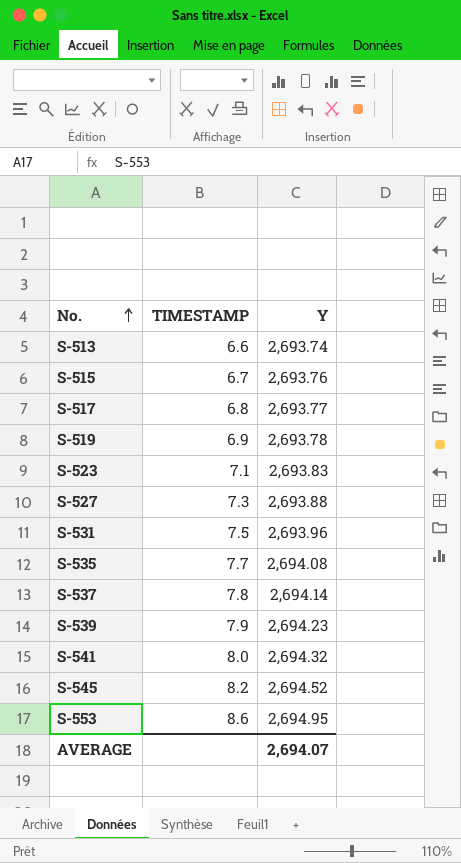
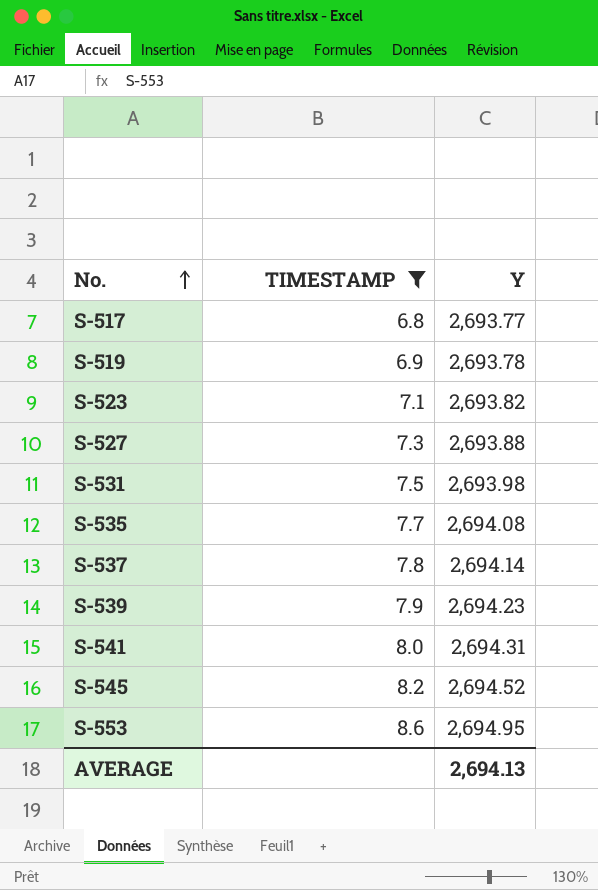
filter: none -> TIMESTAMP >= 6.8
S-523 | Y: 2,693.83 -> 2,693.82
S-531 | Y: 2,693.96 -> 2,693.98
S-541 | Y: 2,694.32 -> 2,694.31
AVERAGE | Y: 2,694.07 -> 2,694.13

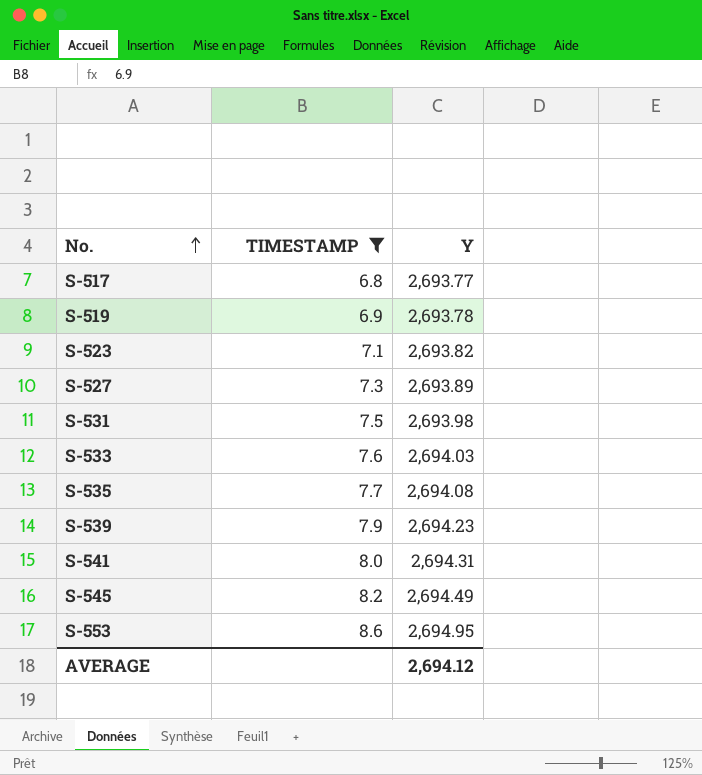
row S-537: 7.8 | 2,694.14 -> none
S-527 | Y: 2,693.88 -> 2,693.89
row S-533: none -> 7.6 | 2,694.03
S-545 | Y: 2,694.52 -> 2,694.49
AVERAGE | Y: 2,694.13 -> 2,694.12

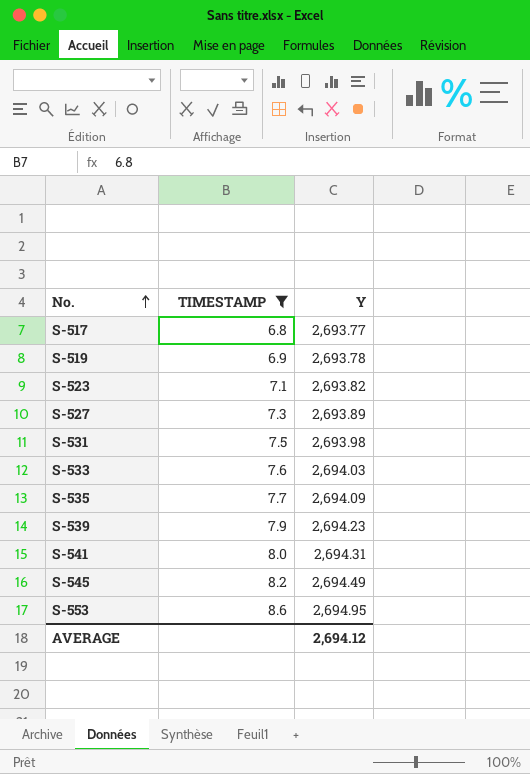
S-535 | Y: 2,694.08 -> 2,694.09

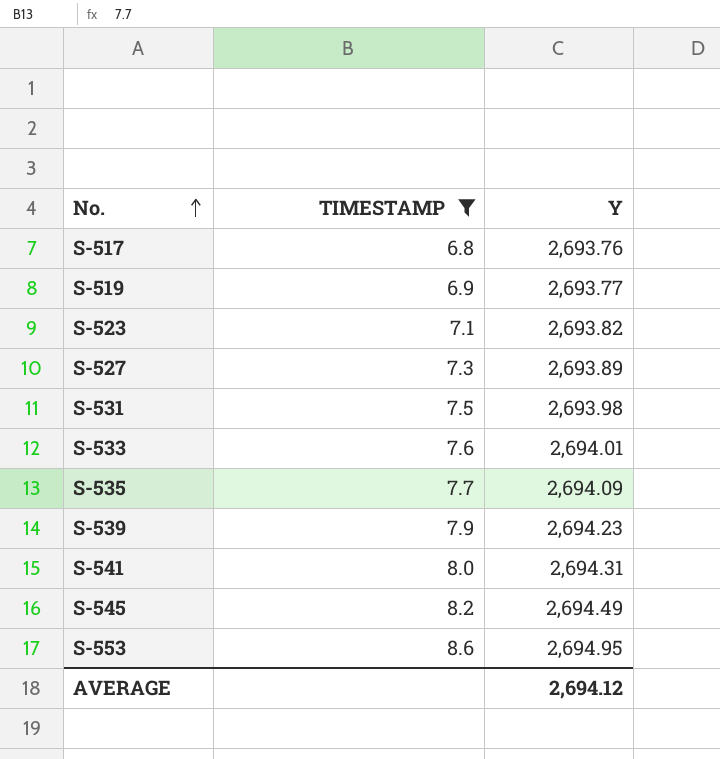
S-517 | Y: 2,693.77 -> 2,693.76
S-519 | Y: 2,693.78 -> 2,693.77
S-533 | Y: 2,694.03 -> 2,694.01

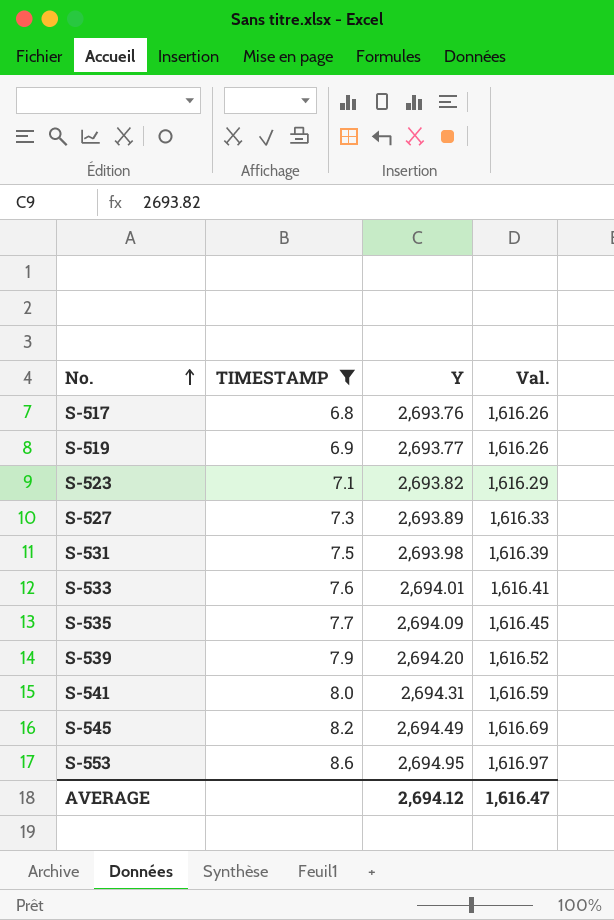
column Val. | formula: none -> [Y] * 0.6
S-539 | Y: 2,694.23 -> 2,694.20

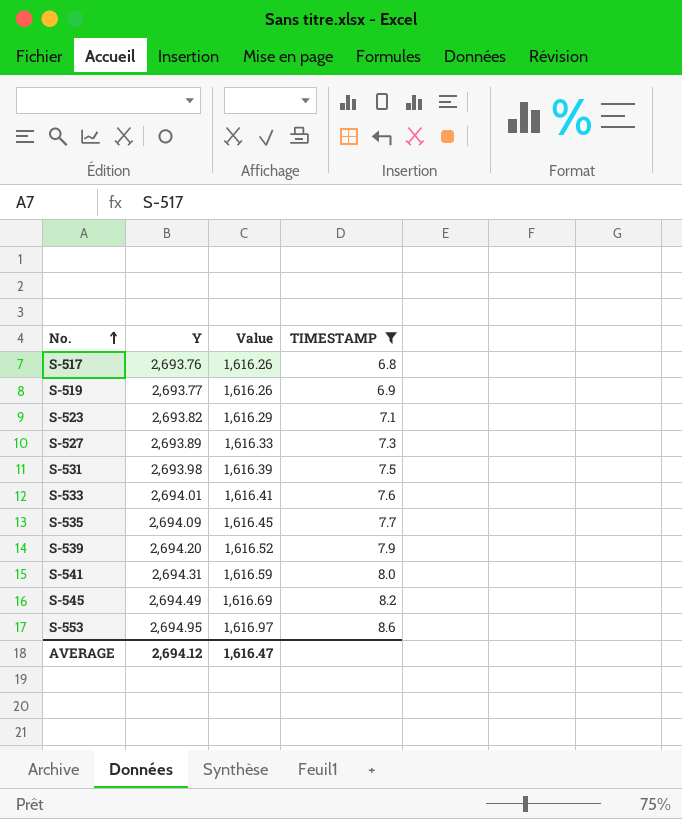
column name: Val. -> Value
column TIMESTAMP | position: 2 -> 4

